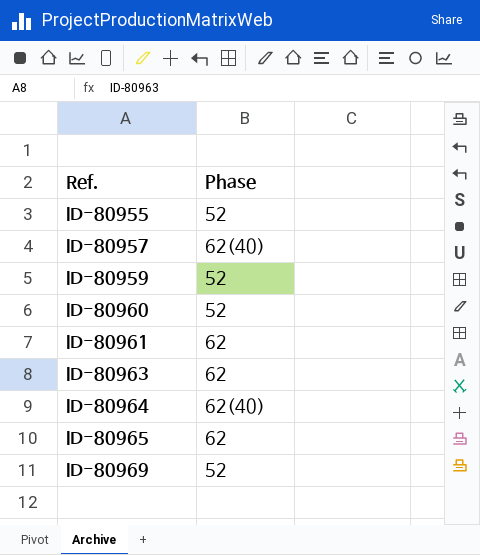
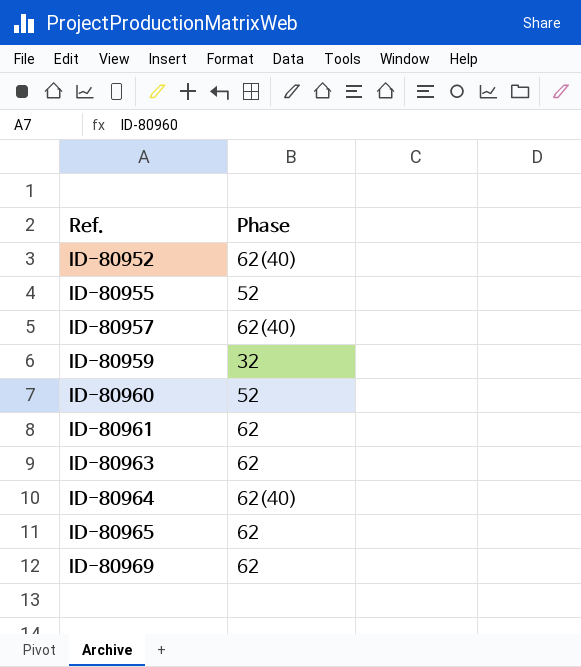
row ID-80952: none -> 62(40)
ID-80959 | Phase: 52 -> 32
ID-80969 | Phase: 52 -> 62

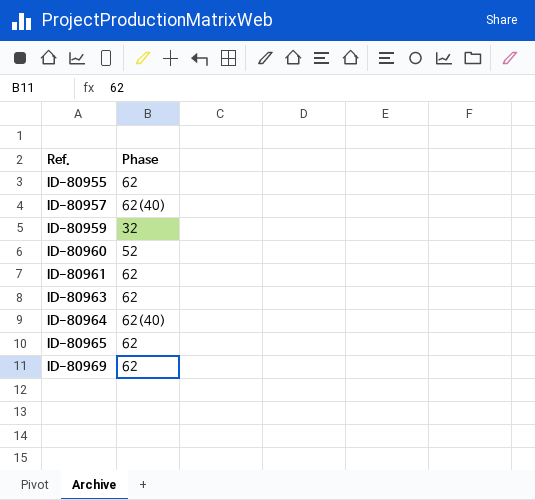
row ID-80952: 62(40) -> none
ID-80955 | Phase: 52 -> 62

